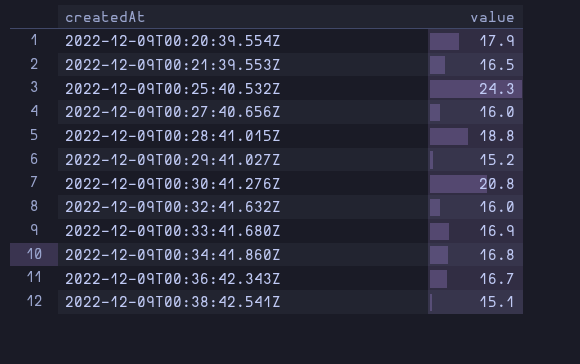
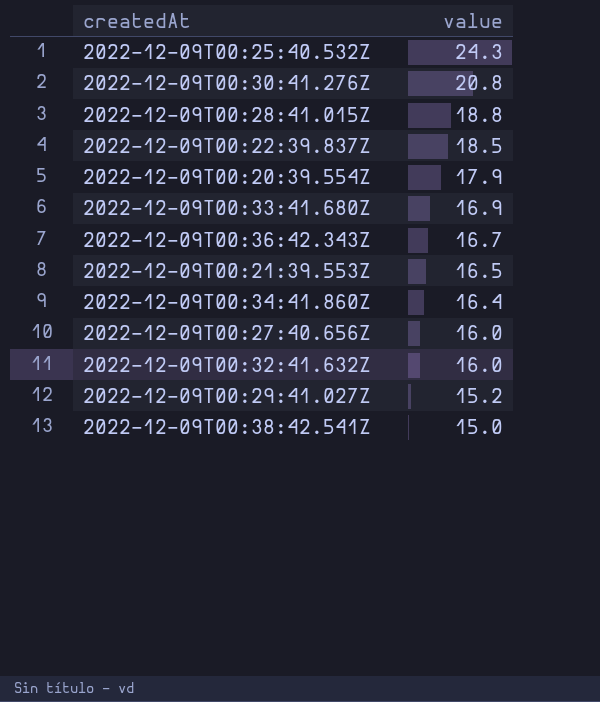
row order: createdAt ascending -> value descending
row 2022-12-09T00:22:39.837Z: none -> 18.5
2022-12-09T00:34:41.860Z | value: 16.8 -> 16.4
2022-12-09T00:38:42.541Z | value: 15.1 -> 15.0

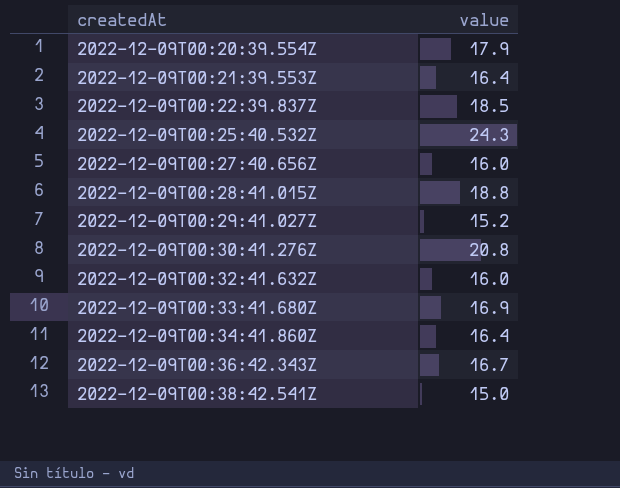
row order: value descending -> createdAt ascending
2022-12-09T00:21:39.553Z | value: 16.5 -> 16.4

